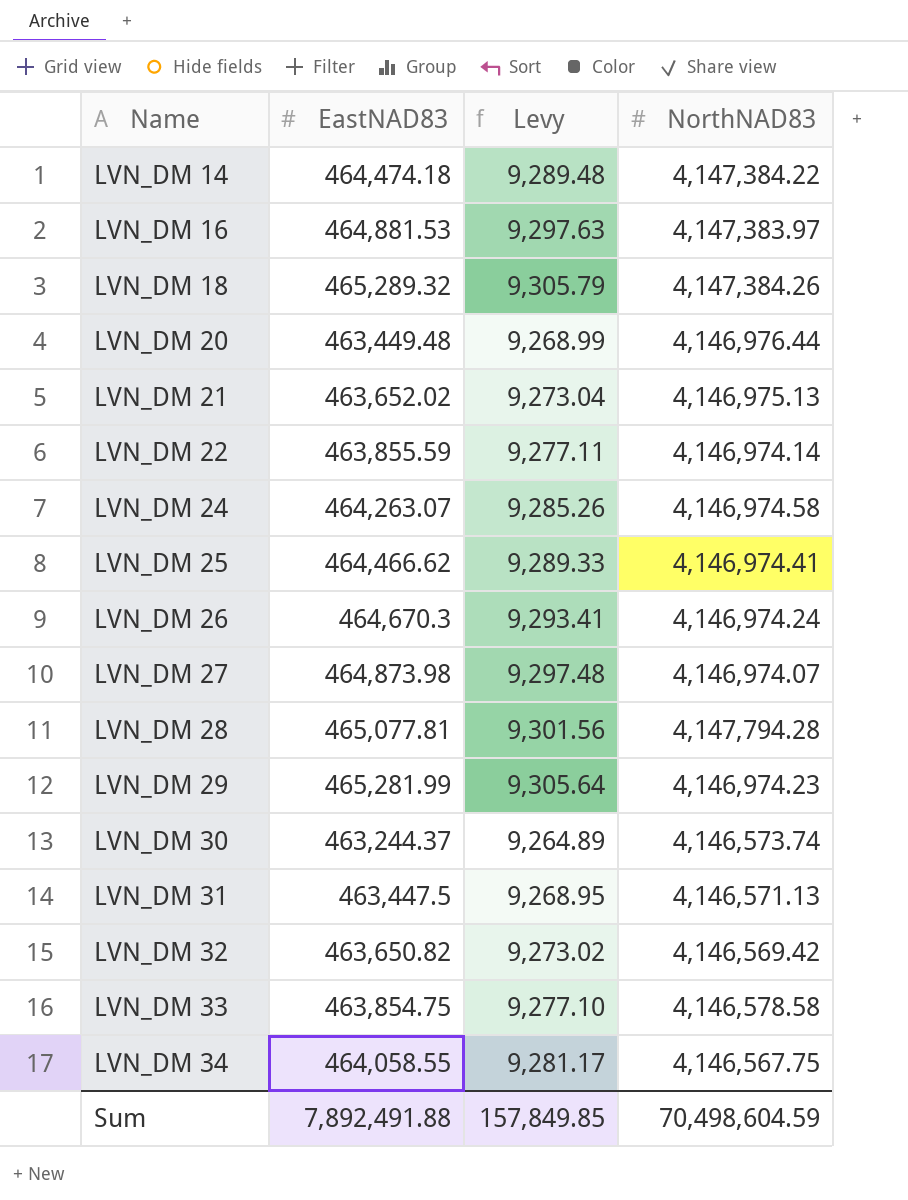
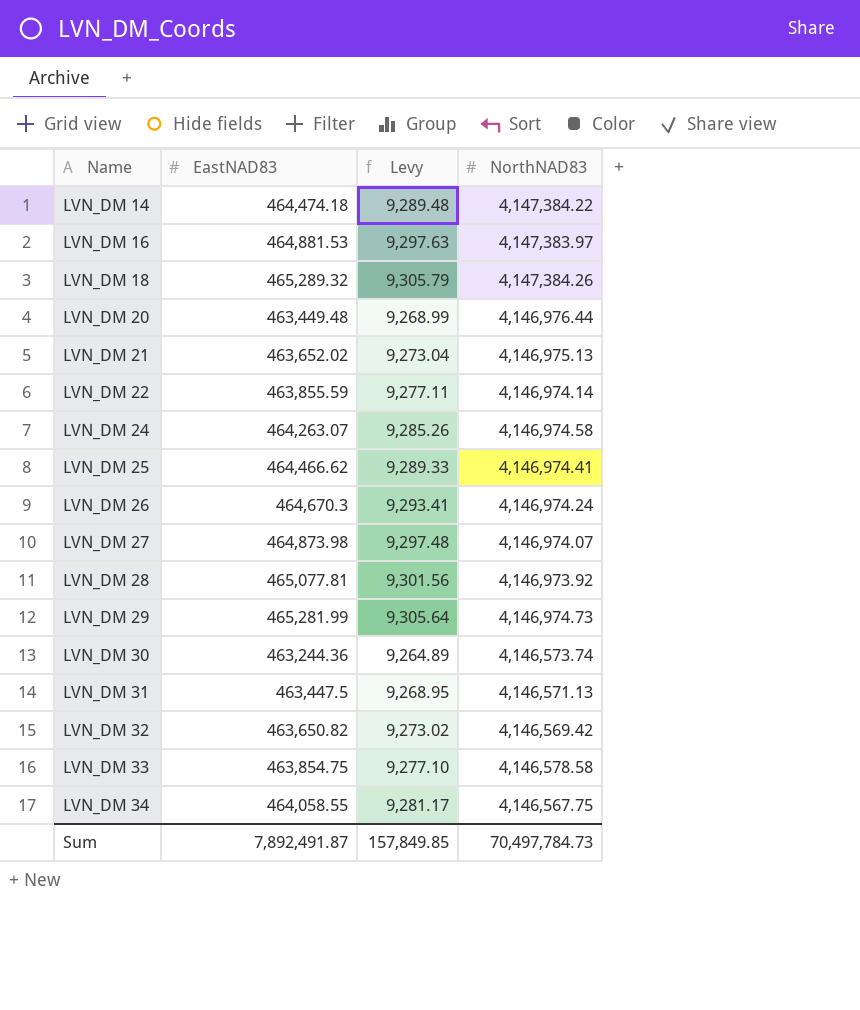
LVN_DM 28 | NorthNAD83: 4,147,794.28 -> 4,146,973.92
LVN_DM 29 | NorthNAD83: 4,146,974.23 -> 4,146,974.73
LVN_DM 30 | EastNAD83: 463,244.37 -> 463,244.36
Sum | EastNAD83: 7,892,491.88 -> 7,892,491.87
Sum | NorthNAD83: 70,498,604.59 -> 70,497,784.73

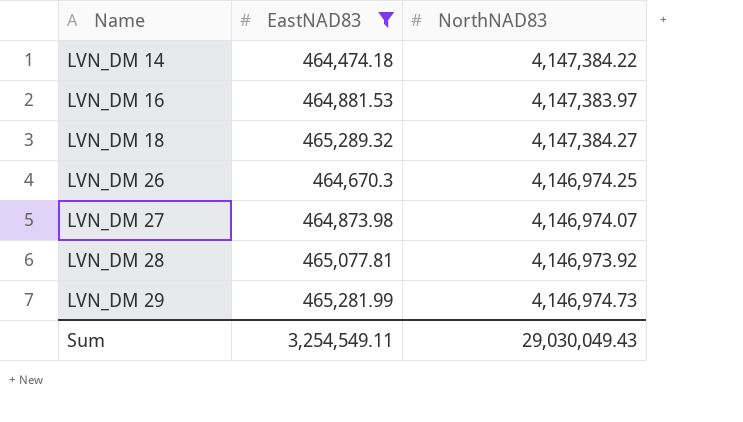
filter: none -> EastNAD83 >= 464,474.18
column Levy | formula: [EastNAD83] * 0.02 -> none
LVN_DM 18 | NorthNAD83: 4,147,384.26 -> 4,147,384.27
LVN_DM 26 | NorthNAD83: 4,146,974.24 -> 4,146,974.25
Sum | EastNAD83: 7,892,491.87 -> 3,254,549.11
Sum | NorthNAD83: 70,497,784.73 -> 29,030,049.43

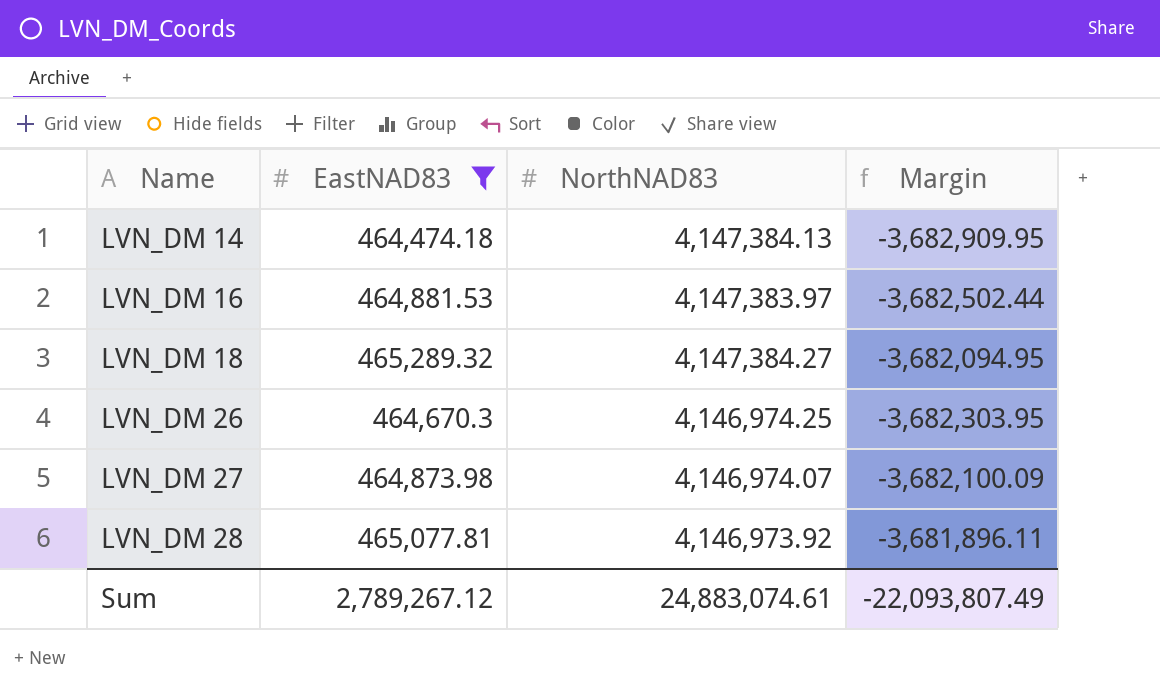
column Margin | formula: none -> [EastNAD83] - [NorthNAD83]
row LVN_DM 29: 465,281.99 | 4,146,974.73 -> none
LVN_DM 14 | NorthNAD83: 4,147,384.22 -> 4,147,384.13
Sum | EastNAD83: 3,254,549.11 -> 2,789,267.12
Sum | NorthNAD83: 29,030,049.43 -> 24,883,074.61

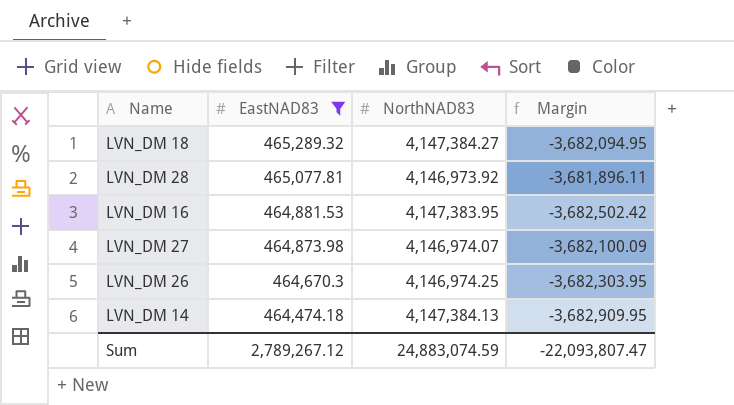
row order: Name ascending -> EastNAD83 descending
LVN_DM 16 | NorthNAD83: 4,147,383.97 -> 4,147,383.95
LVN_DM 16 | Margin: -3,682,502.44 -> -3,682,502.42
Sum | NorthNAD83: 24,883,074.61 -> 24,883,074.59
Sum | Margin: -22,093,807.49 -> -22,093,807.47

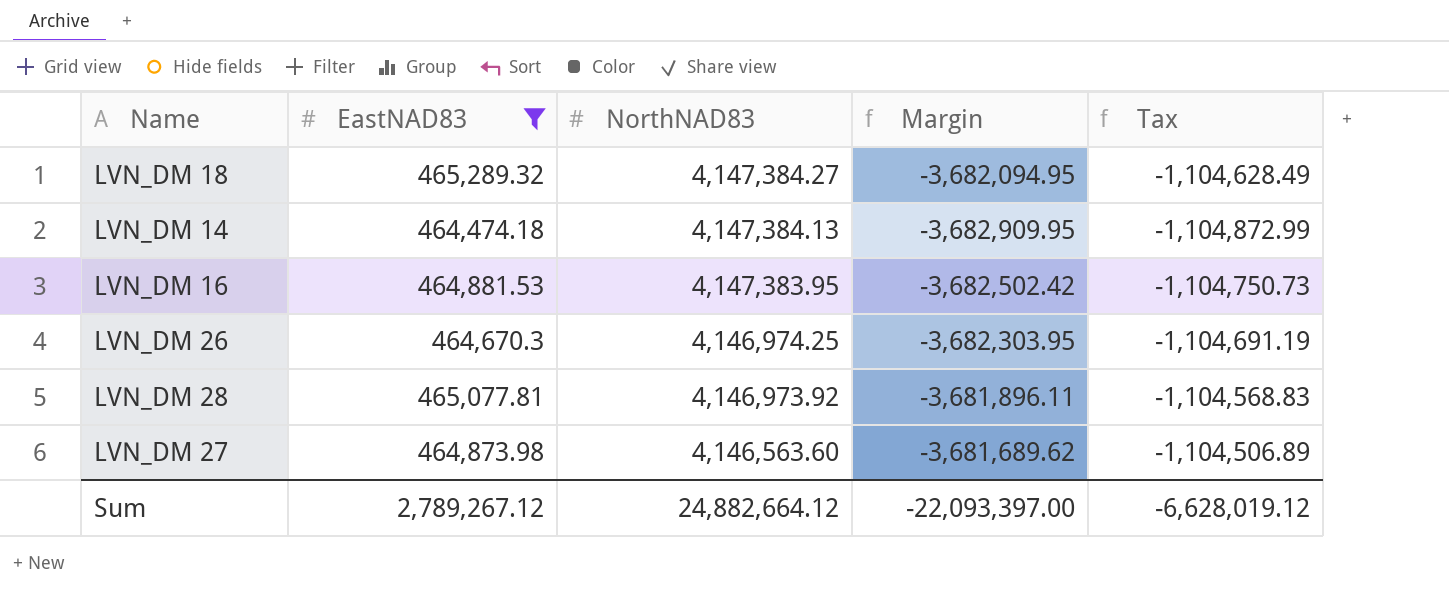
row order: EastNAD83 descending -> NorthNAD83 descending
column Tax | formula: none -> [Margin] * 0.3
LVN_DM 27 | NorthNAD83: 4,146,974.07 -> 4,146,563.60
LVN_DM 27 | Margin: -3,682,100.09 -> -3,681,689.62
Sum | NorthNAD83: 24,883,074.59 -> 24,882,664.12
Sum | Margin: -22,093,807.47 -> -22,093,397.00

